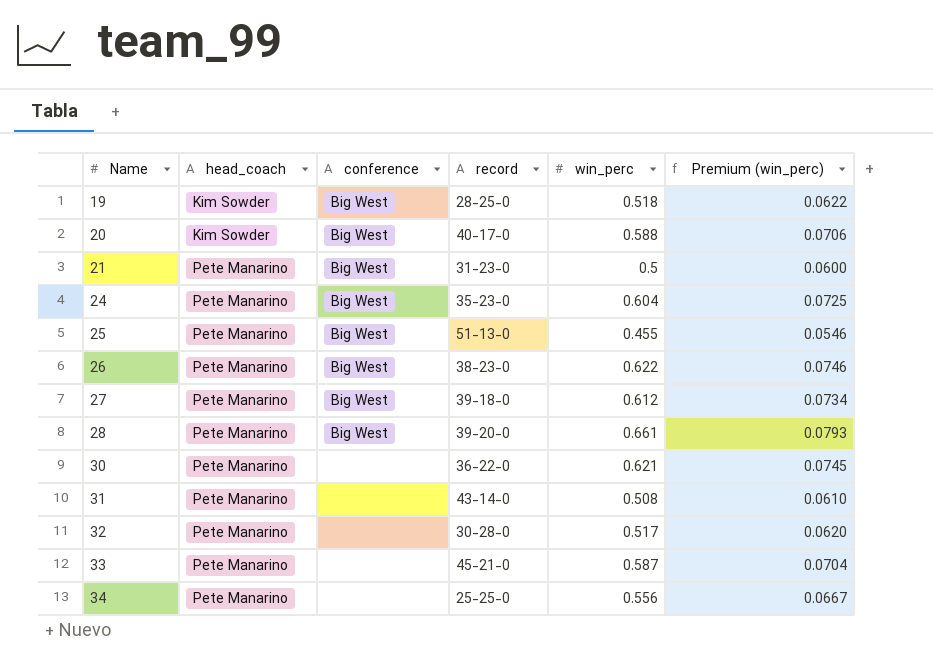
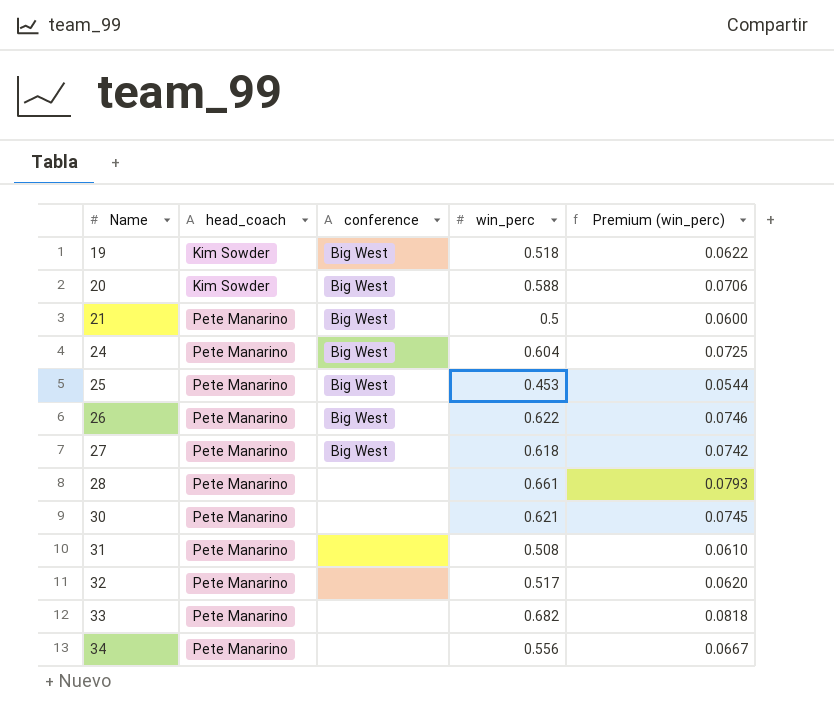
column record | position: 4 -> none
25 | win_perc: 0.455 -> 0.453
25 | Premium (win_perc): 0.0546 -> 0.0544
27 | win_perc: 0.612 -> 0.618
27 | Premium (win_perc): 0.0734 -> 0.0742
28 | conference: Big West -> none
33 | win_perc: 0.587 -> 0.682
33 | Premium (win_perc): 0.0704 -> 0.0818

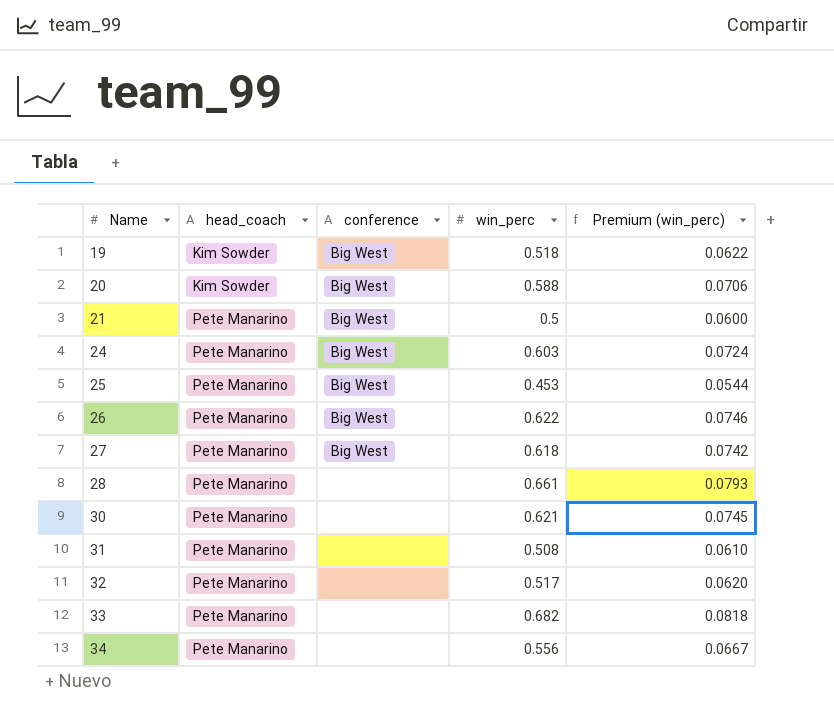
24 | win_perc: 0.604 -> 0.603
24 | Premium (win_perc): 0.0725 -> 0.0724

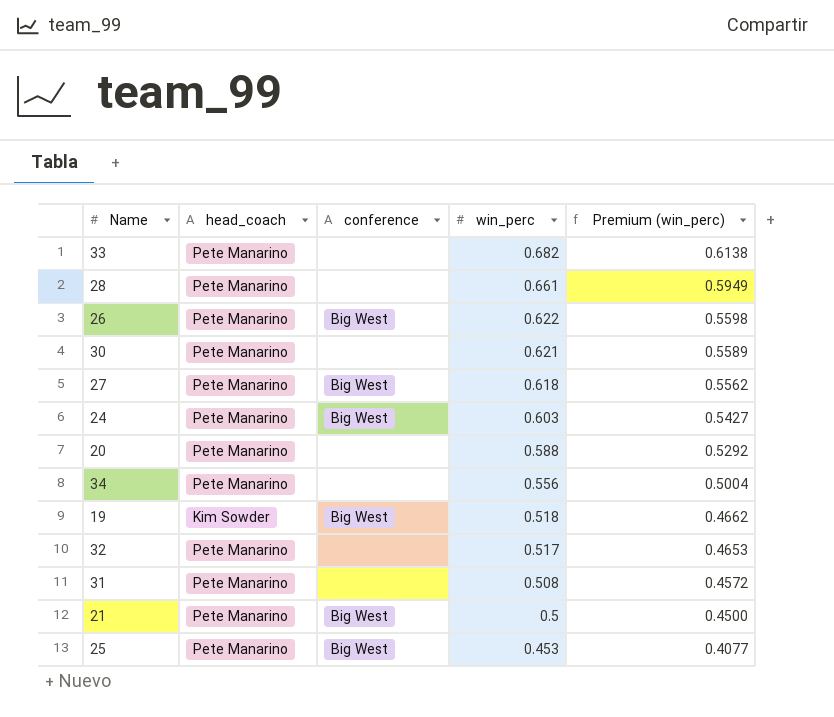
row order: Name ascending -> win_perc descending
column Premium (win_perc) | formula: [win_perc] * 0.12 -> [win_perc] * 0.9
20 | head_coach: Kim Sowder -> Pete Manarino
20 | conference: Big West -> none

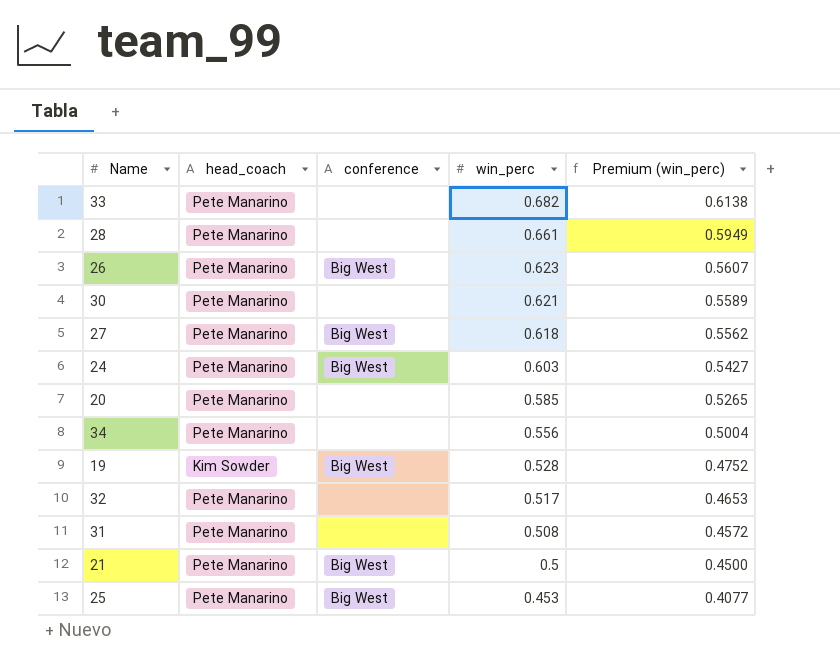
26 | win_perc: 0.622 -> 0.623
26 | Premium (win_perc): 0.5598 -> 0.5607
20 | win_perc: 0.588 -> 0.585
20 | Premium (win_perc): 0.5292 -> 0.5265
19 | win_perc: 0.518 -> 0.528
19 | Premium (win_perc): 0.4662 -> 0.4752

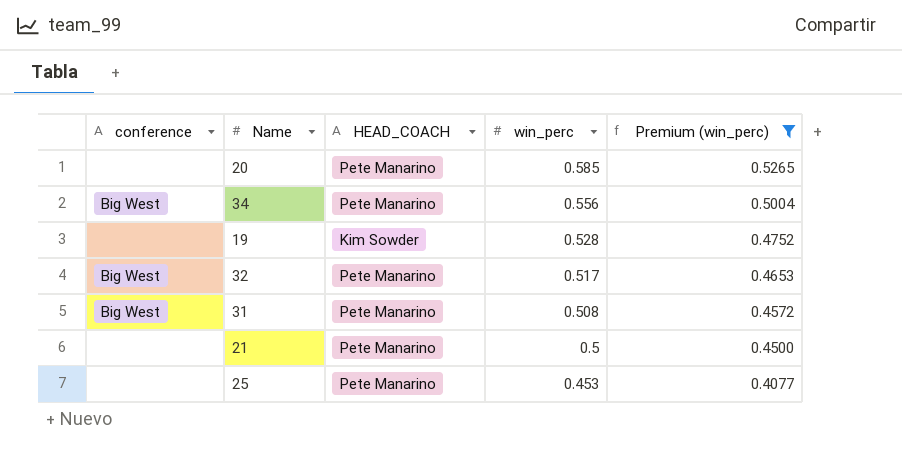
filter: none -> Premium (win_perc) <= 0.5265
column conference | position: 3 -> 1
column name: head_coach -> HEAD_COACH
34 | conference: none -> Big West
19 | conference: Big West -> none
32 | conference: none -> Big West
31 | conference: none -> Big West
21 | conference: Big West -> none
25 | conference: Big West -> none

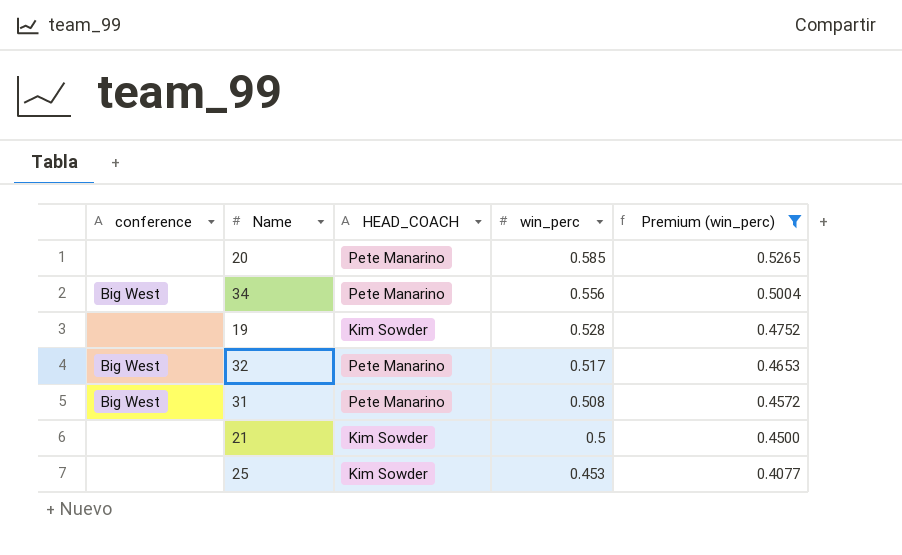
21 | HEAD_COACH: Pete Manarino -> Kim Sowder
25 | HEAD_COACH: Pete Manarino -> Kim Sowder

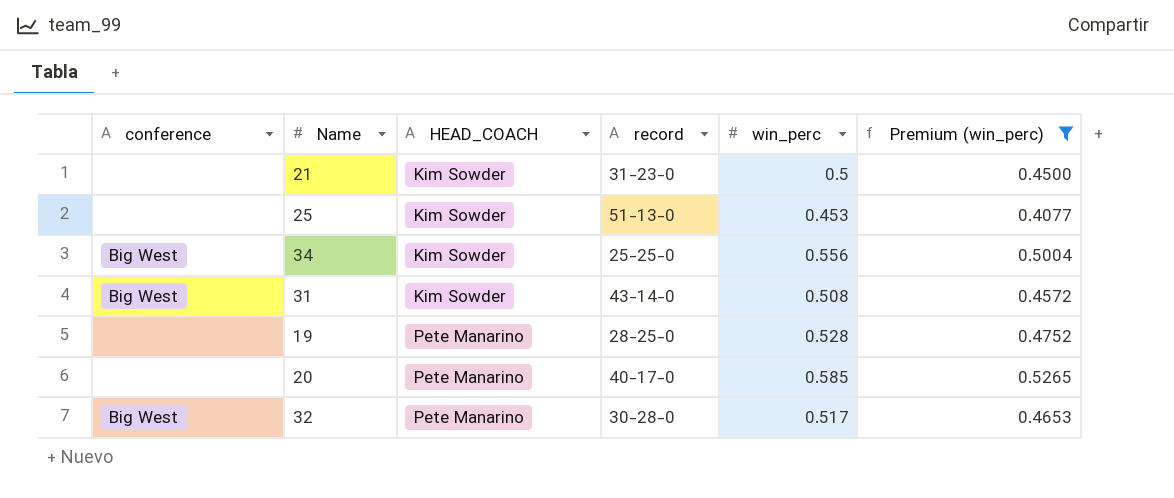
row order: win_perc descending -> HEAD_COACH ascending
column record | position: none -> 4
34 | HEAD_COACH: Pete Manarino -> Kim Sowder
31 | HEAD_COACH: Pete Manarino -> Kim Sowder
19 | HEAD_COACH: Kim Sowder -> Pete Manarino

